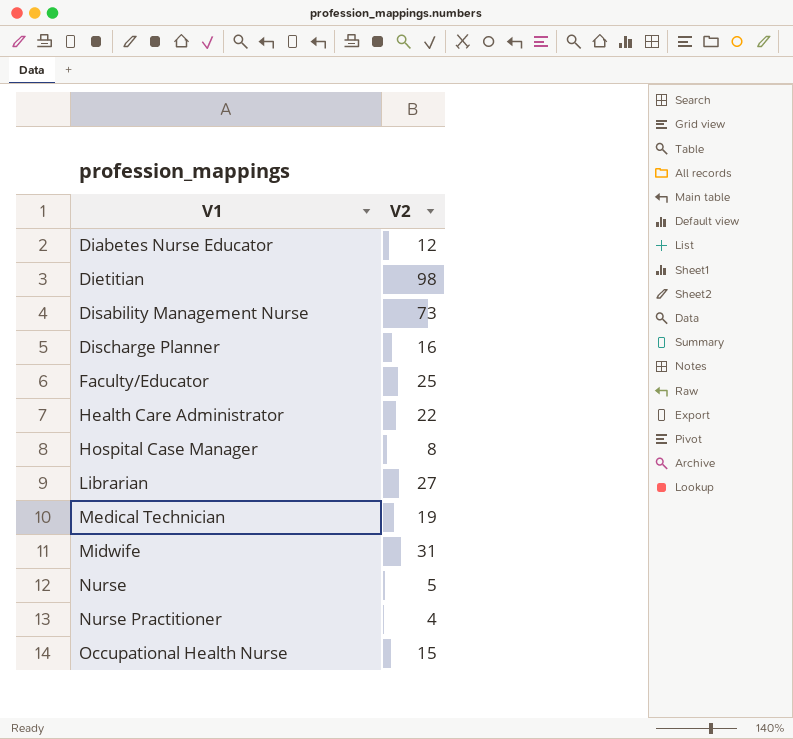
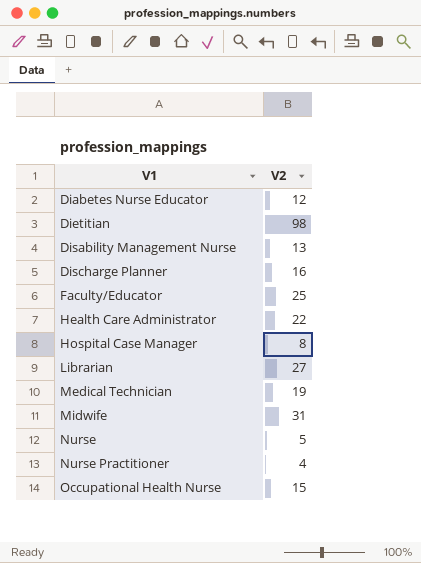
Disability Management Nurse | V2: 73 -> 13

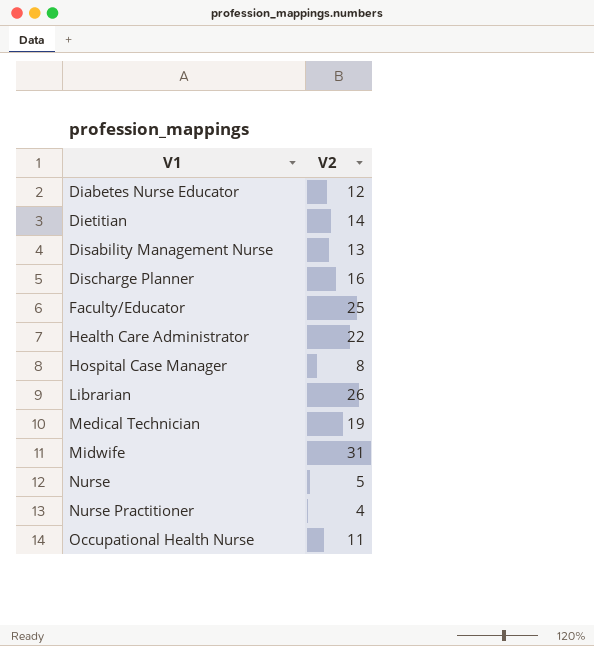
Dietitian | V2: 98 -> 14
Librarian | V2: 27 -> 26
Occupational Health Nurse | V2: 15 -> 11

